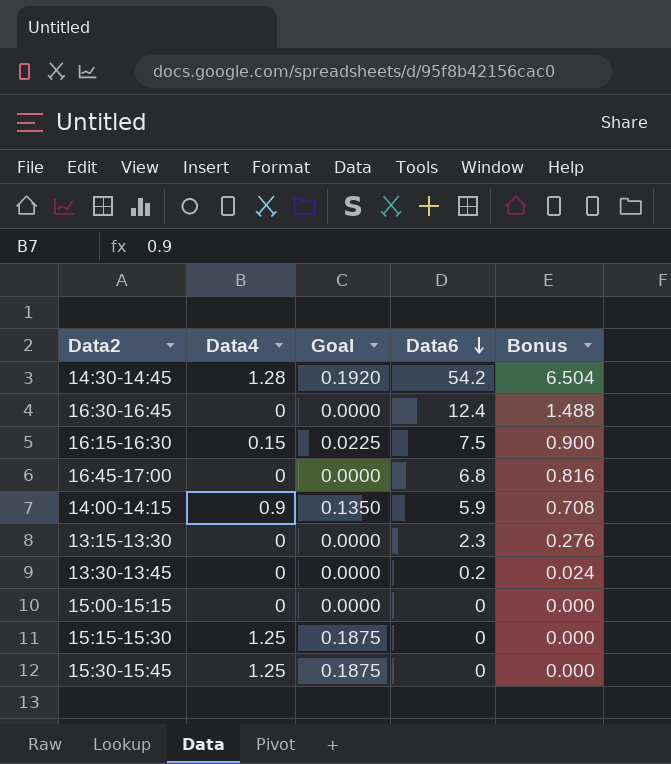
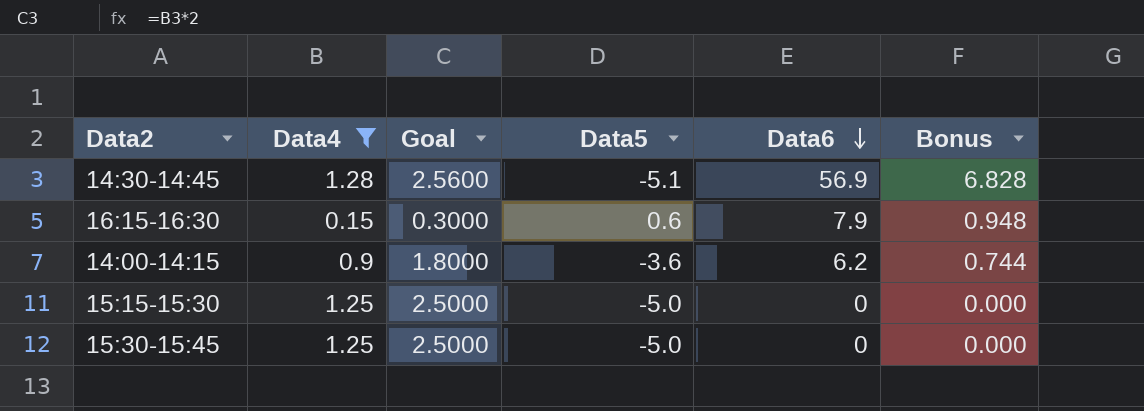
filter: none -> Data4 != 0
column Goal | formula: [Data4] * 0.15 -> [Data4] * 2
column Data5 | position: none -> 4
14:30-14:45 | Data6: 54.2 -> 56.9
14:30-14:45 | Bonus: 6.504 -> 6.828
16:15-16:30 | Data6: 7.5 -> 7.9
16:15-16:30 | Bonus: 0.900 -> 0.948
14:00-14:15 | Data6: 5.9 -> 6.2
14:00-14:15 | Bonus: 0.708 -> 0.744

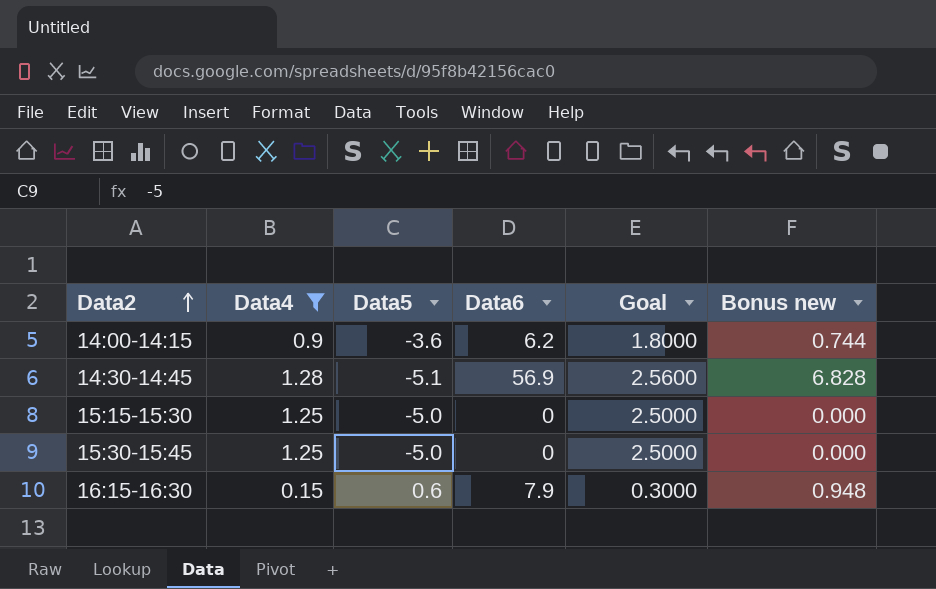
row order: Data6 descending -> Data2 ascending
column Goal | position: 3 -> 5
column name: Bonus -> Bonus new

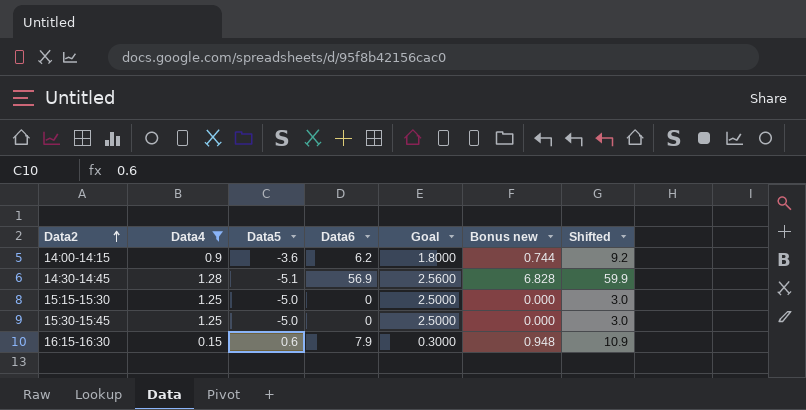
column Shifted | formula: none -> [Data6] + 3

